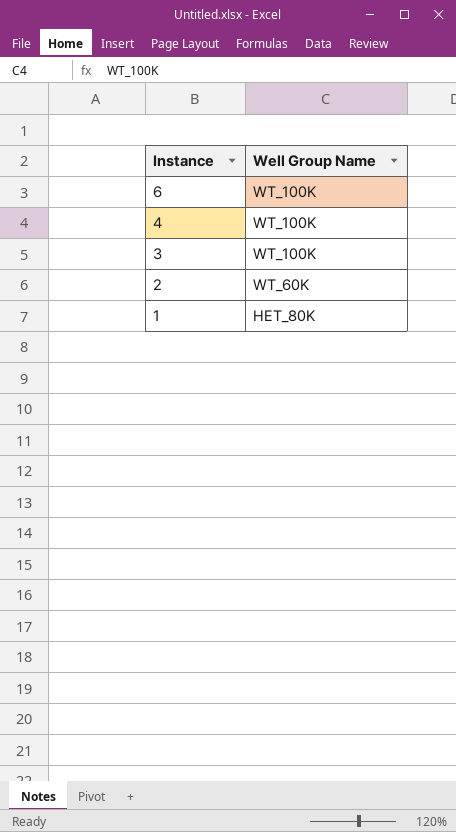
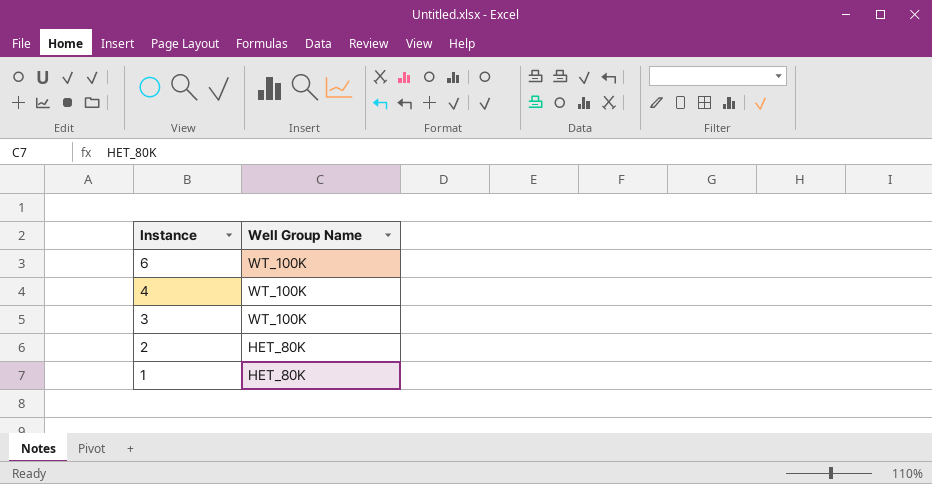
2 | Well Group Name: WT_60K -> HET_80K

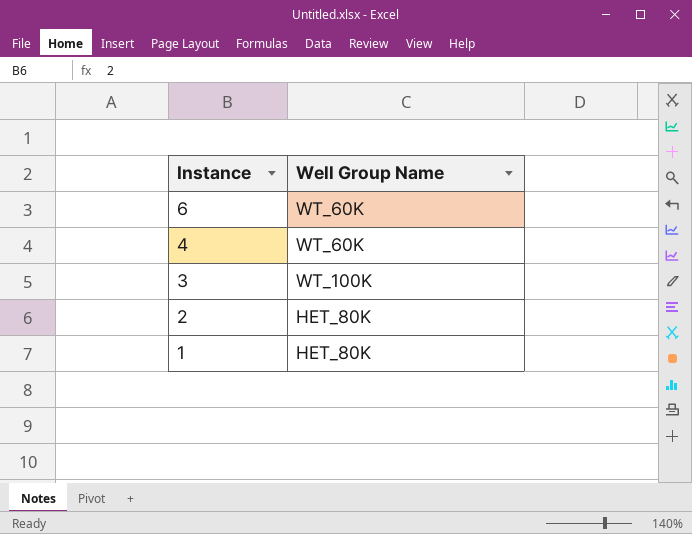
6 | Well Group Name: WT_100K -> WT_60K
4 | Well Group Name: WT_100K -> WT_60K

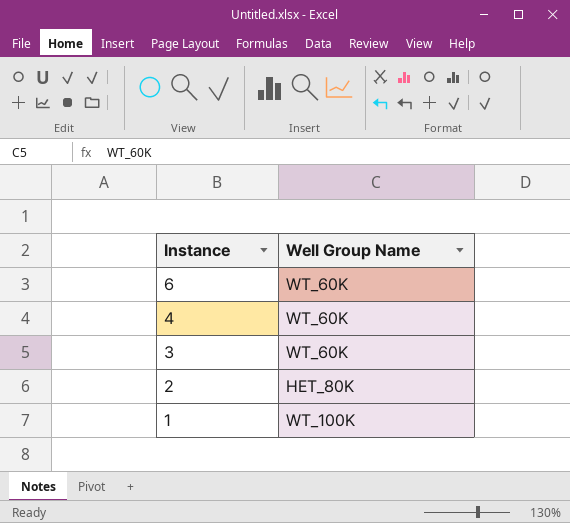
3 | Well Group Name: WT_100K -> WT_60K
1 | Well Group Name: HET_80K -> WT_100K

